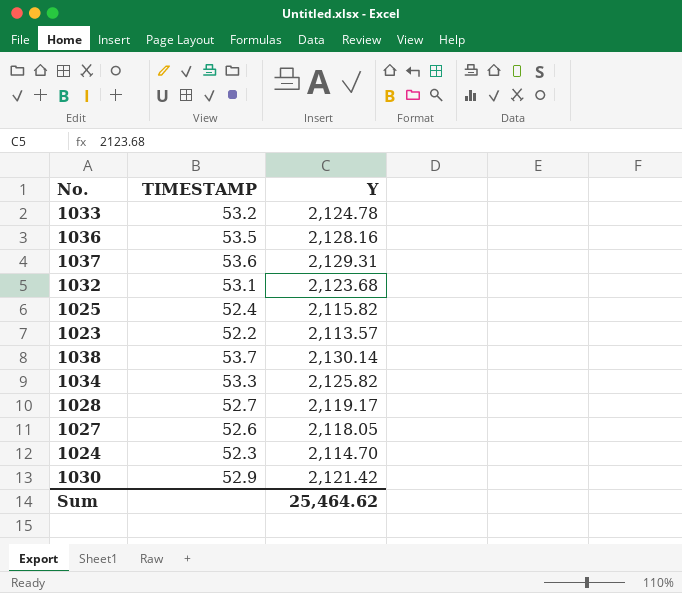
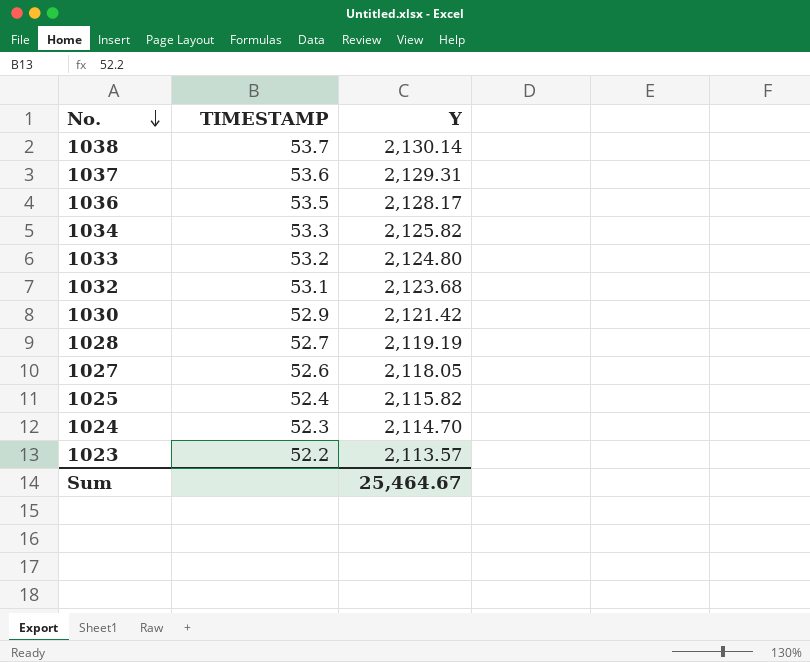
row order: none -> No. descending
1036 | Y: 2,128.16 -> 2,128.17
1033 | Y: 2,124.78 -> 2,124.80
1028 | Y: 2,119.17 -> 2,119.19
Sum | Y: 25,464.62 -> 25,464.67

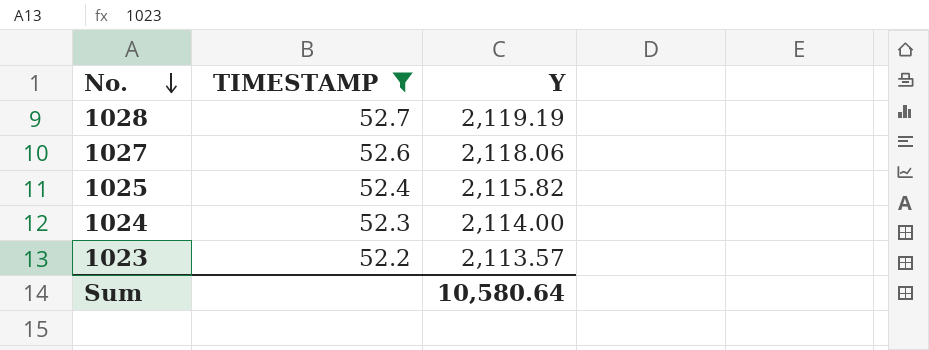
filter: none -> TIMESTAMP <= 52.7
1027 | Y: 2,118.05 -> 2,118.06
1024 | Y: 2,114.70 -> 2,114.00
Sum | Y: 25,464.67 -> 10,580.64

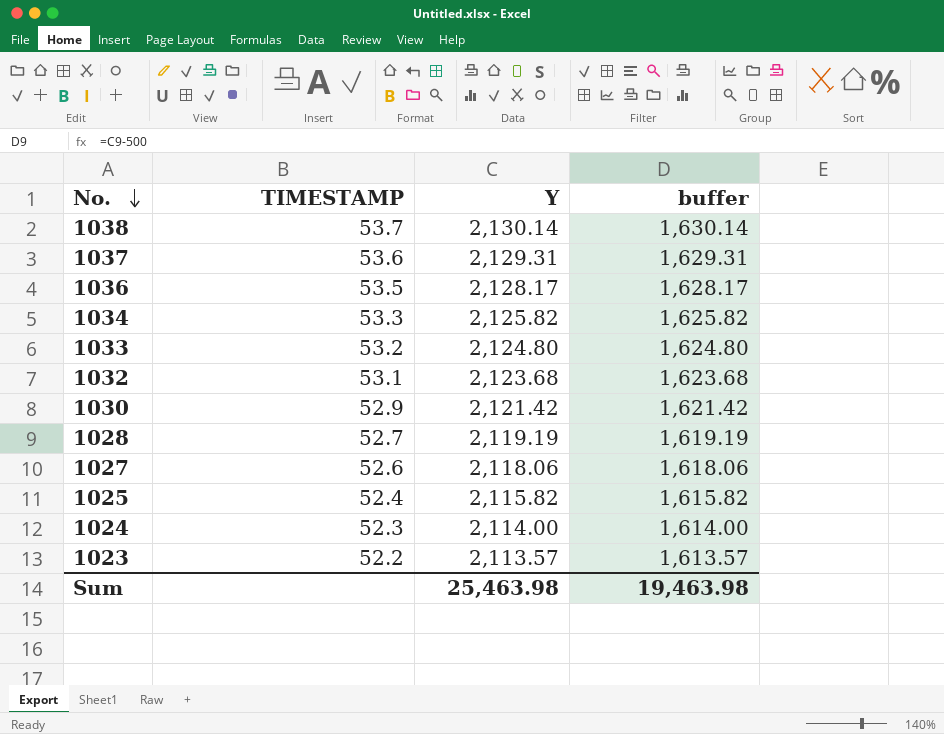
filter: TIMESTAMP <= 52.7 -> none
column buffer | formula: none -> [Y] - 500
Sum | Y: 10,580.64 -> 25,463.98

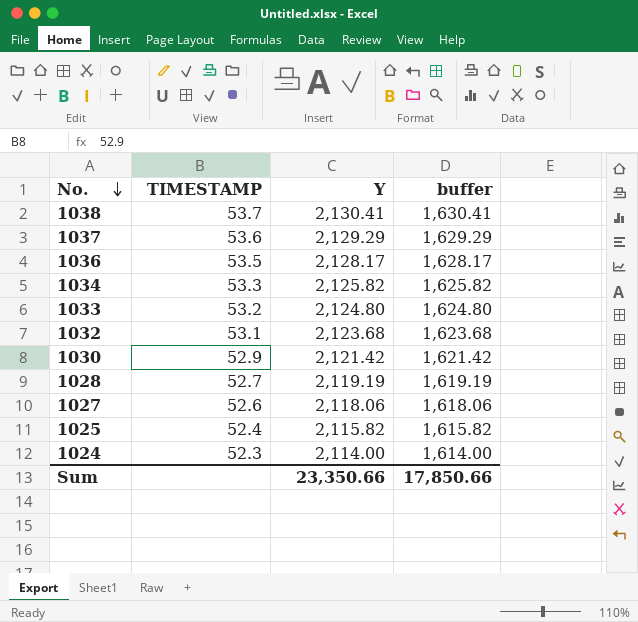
row 1023: 52.2 | 2,113.57 | 1,613.57 -> none
1038 | Y: 2,130.14 -> 2,130.41
1038 | buffer: 1,630.14 -> 1,630.41
1037 | Y: 2,129.31 -> 2,129.29
1037 | buffer: 1,629.31 -> 1,629.29
Sum | Y: 25,463.98 -> 23,350.66
Sum | buffer: 19,463.98 -> 17,850.66

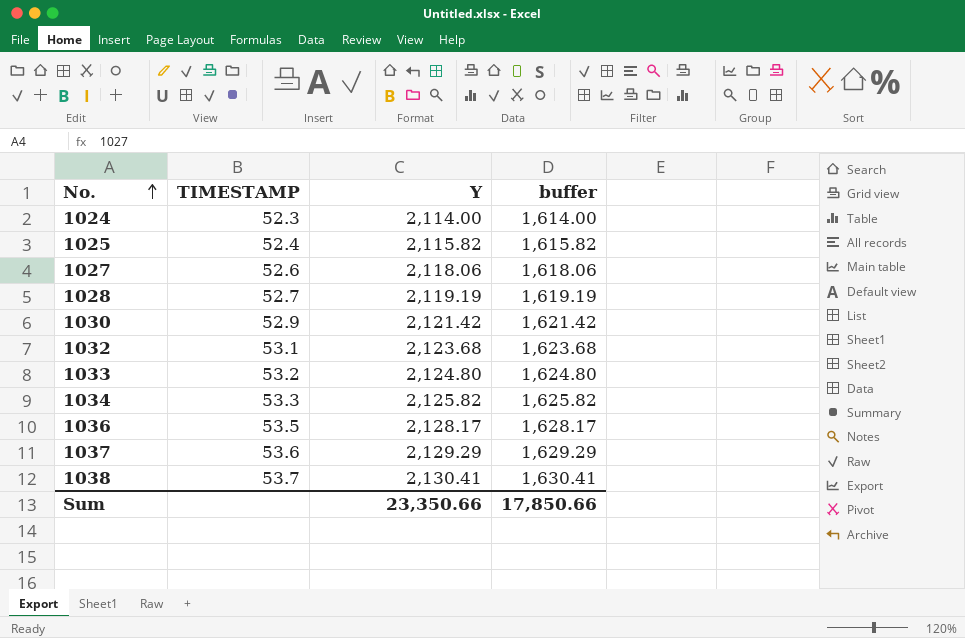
row order: No. descending -> No. ascending

